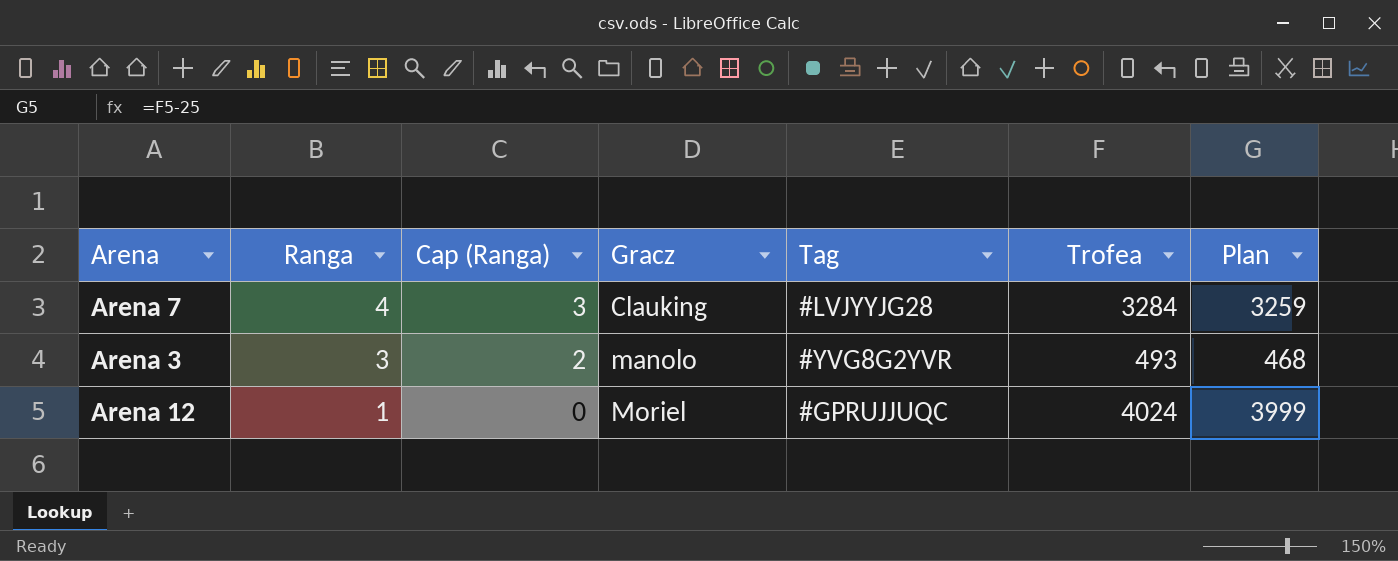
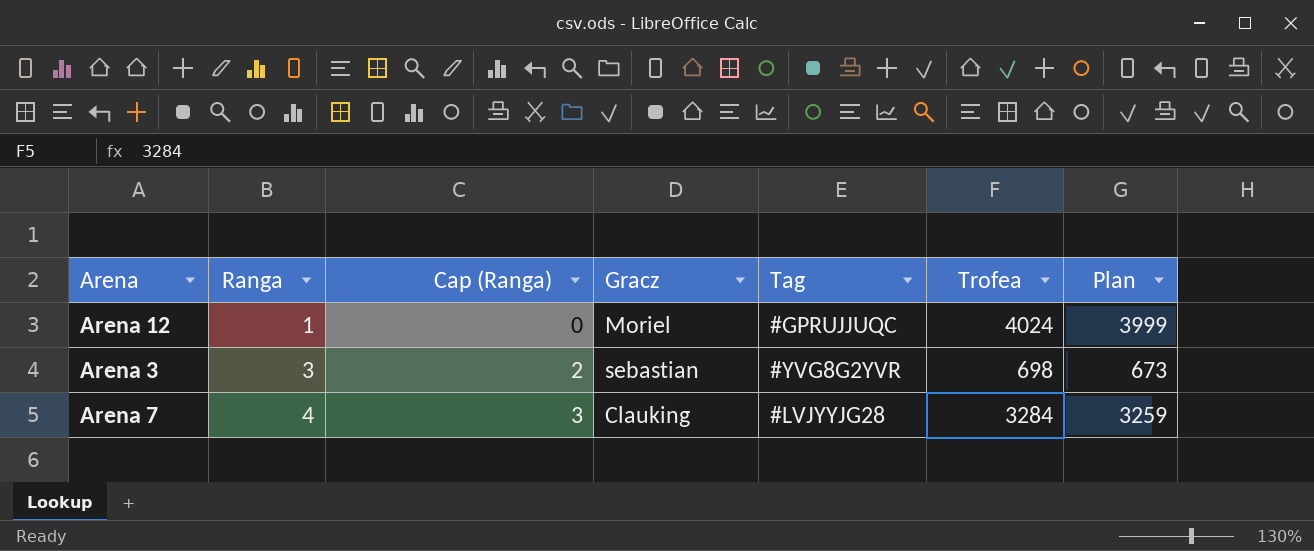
row order: Ranga descending -> Ranga ascending
Arena 3 | Gracz: manolo -> sebastian
Arena 3 | Trofea: 493 -> 698
Arena 3 | Plan: 468 -> 673

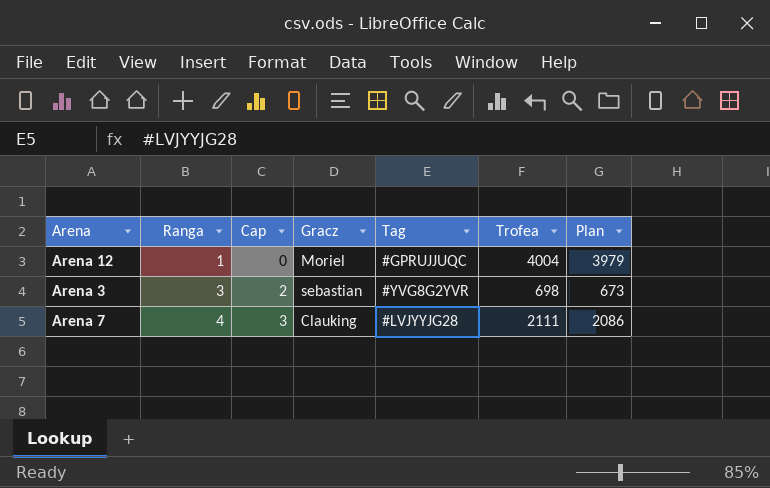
column name: Cap (Ranga) -> Cap
Arena 12 | Trofea: 4024 -> 4004
Arena 12 | Plan: 3999 -> 3979
Arena 7 | Trofea: 3284 -> 2111
Arena 7 | Plan: 3259 -> 2086

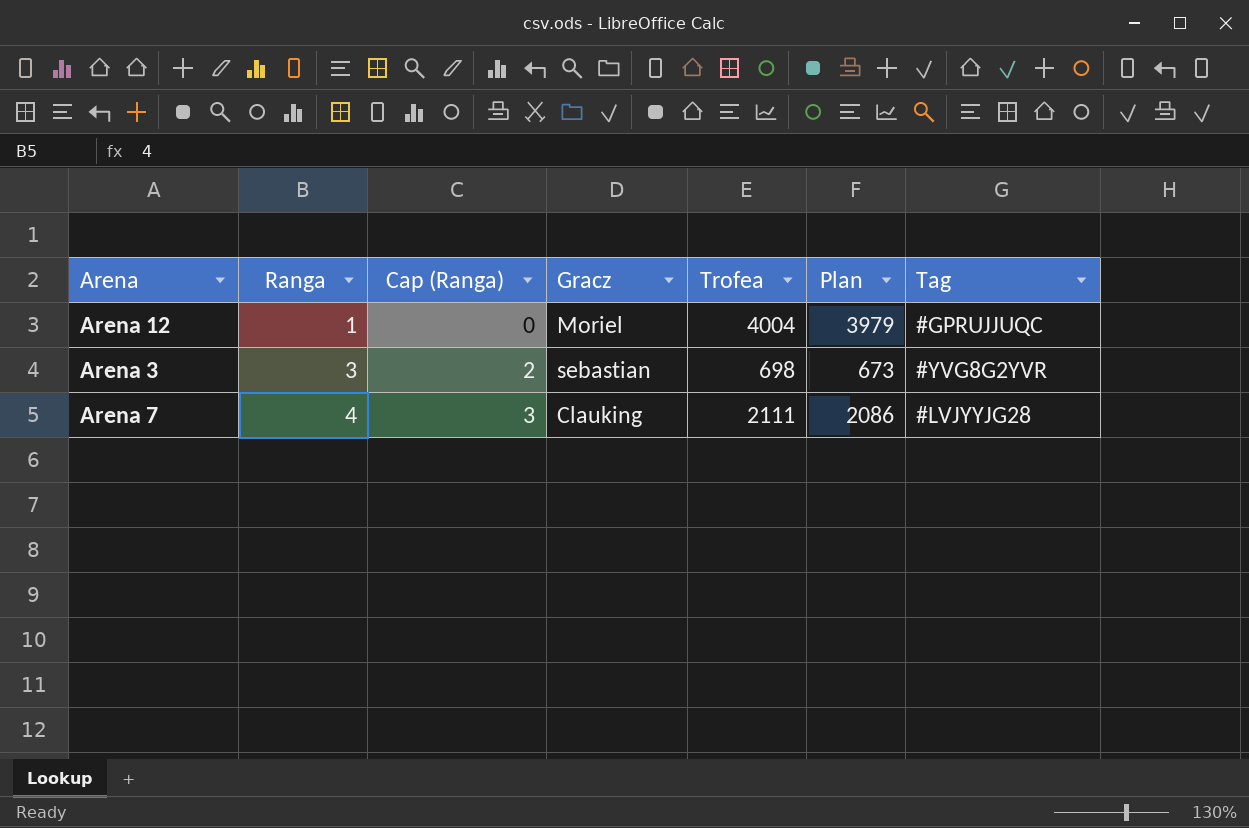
column name: Cap -> Cap (Ranga)
column Tag | position: 5 -> 7

